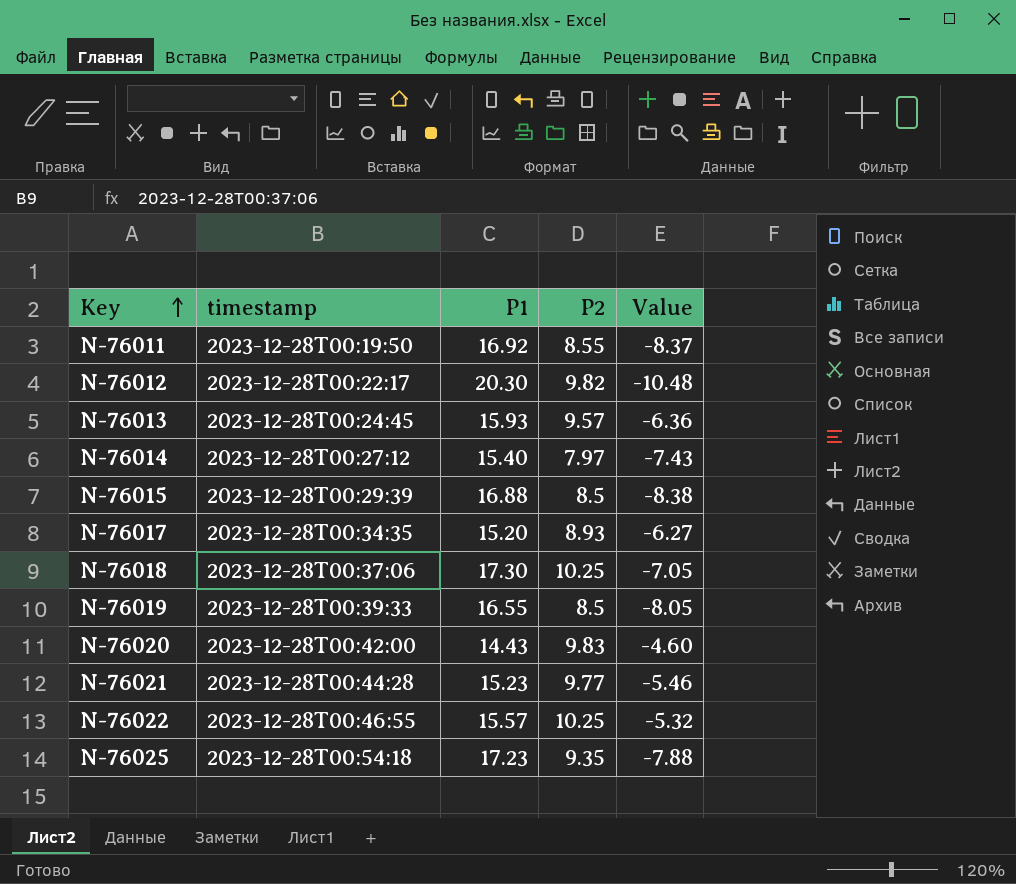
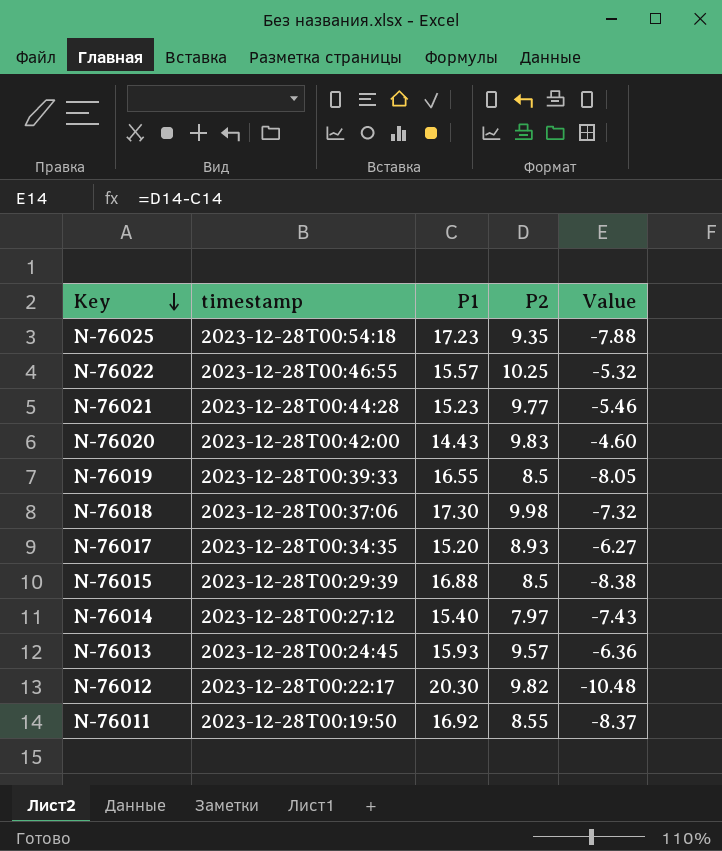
row order: Key ascending -> Key descending
N-76018 | P2: 10.25 -> 9.98
N-76018 | Value: -7.05 -> -7.32

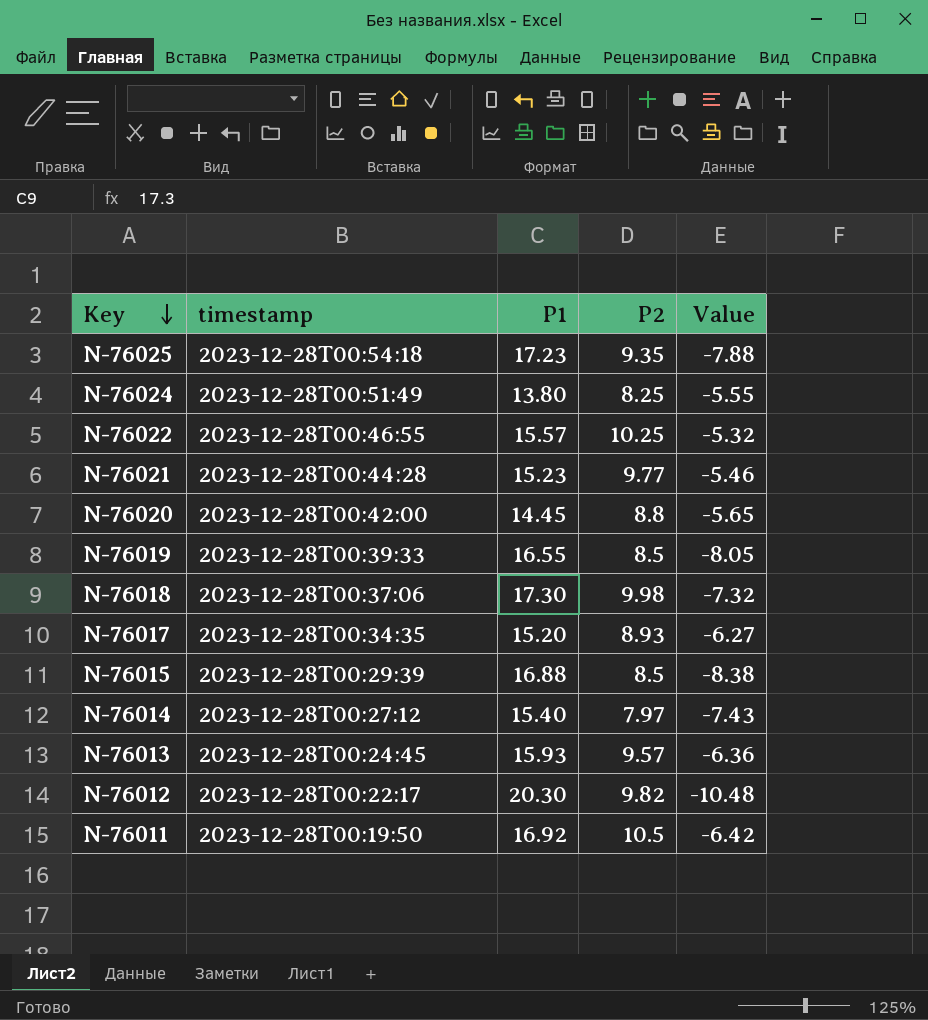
row N-76024: none -> 2023-12-28T00:51:49 | 13.80 | 8.25 | -5.55
N-76020 | P1: 14.43 -> 14.45
N-76020 | P2: 9.83 -> 8.8
N-76020 | Value: -4.60 -> -5.65
N-76011 | P2: 8.55 -> 10.5
N-76011 | Value: -8.37 -> -6.42

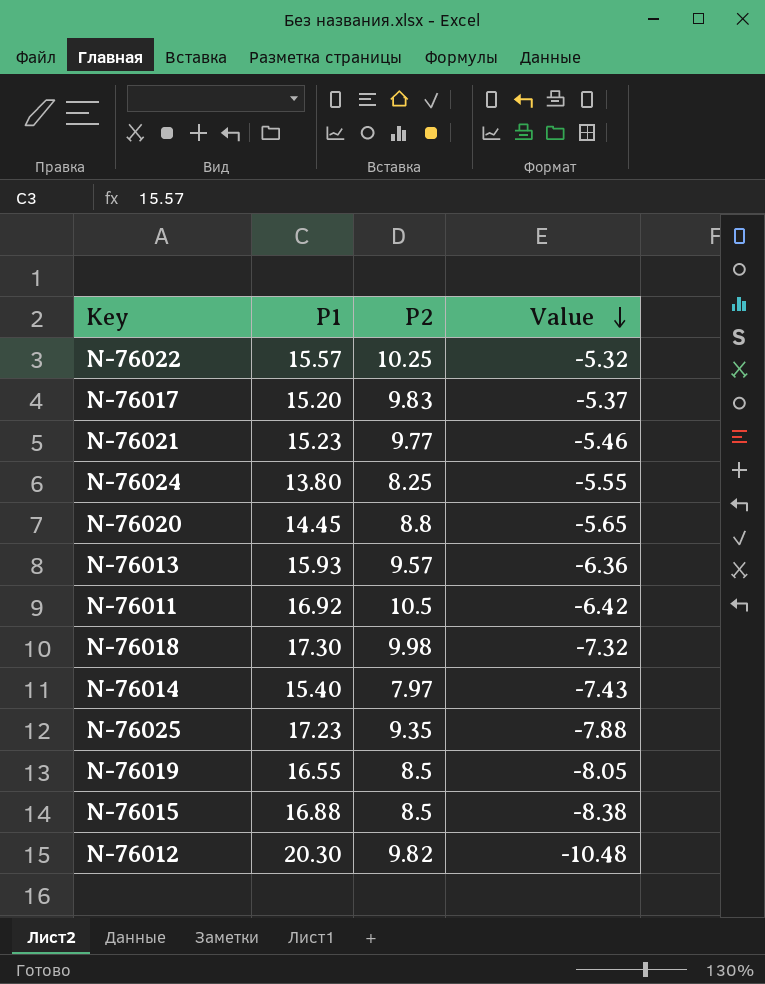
row order: Key descending -> Value descending
column timestamp | position: 2 -> none
N-76017 | P2: 8.93 -> 9.83
N-76017 | Value: -6.27 -> -5.37

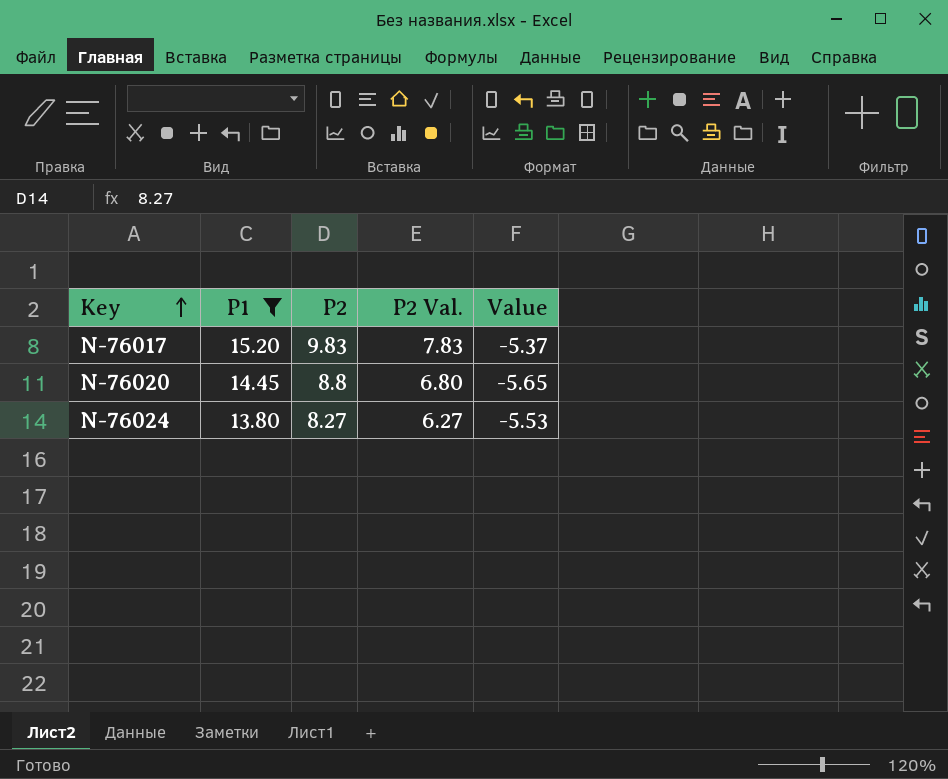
filter: none -> P1 <= 15.20
row order: Value descending -> Key ascending
column P2 Val. | formula: none -> [P2] - 2
N-76024 | P2: 8.25 -> 8.27
N-76024 | Value: -5.55 -> -5.53

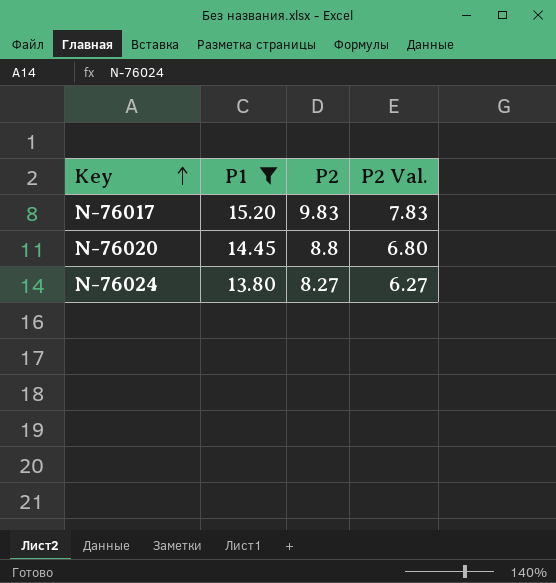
column Value | formula: [P2] - [P1] -> none

